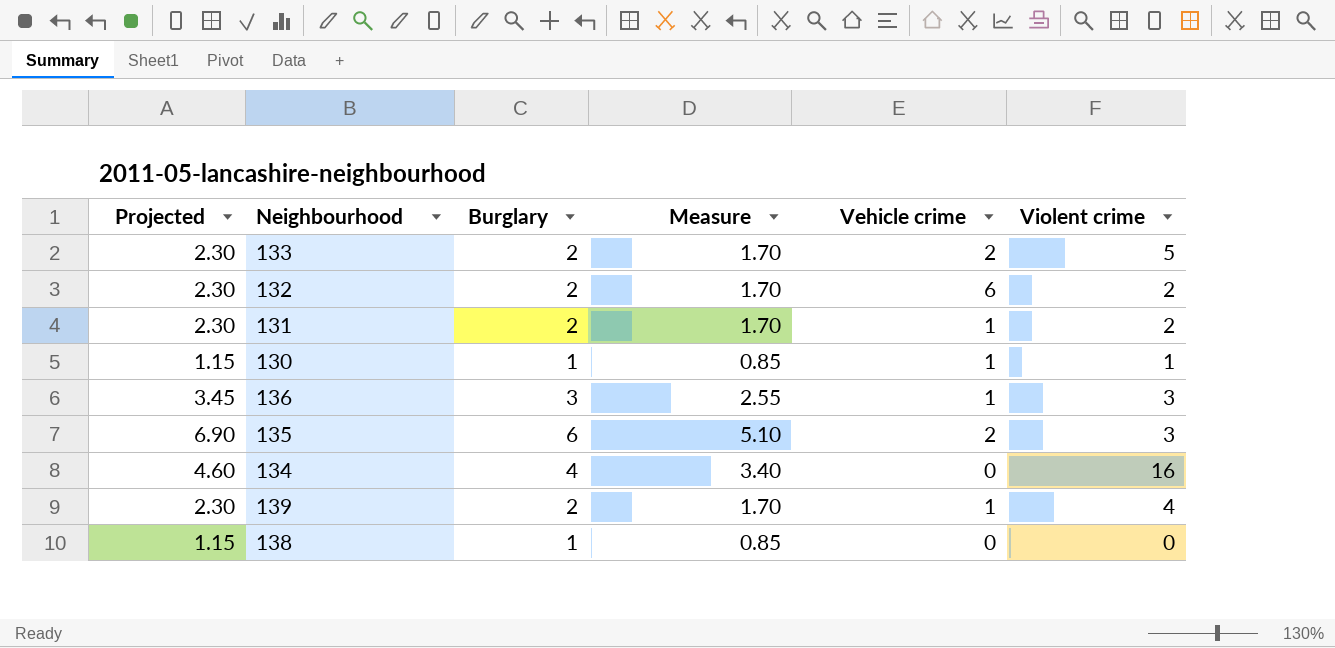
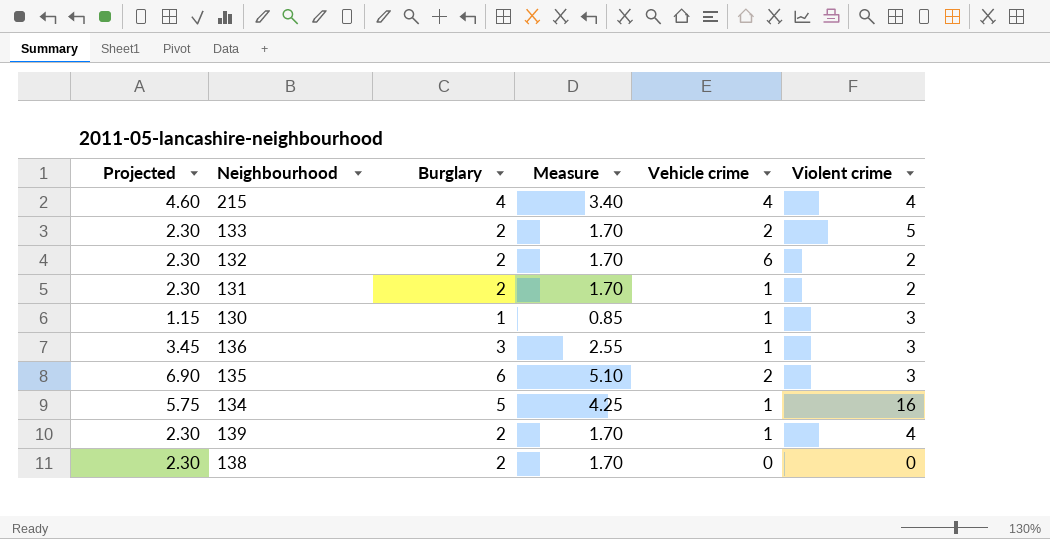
row 215: none -> 4.60 | 4 | 3.40 | 4 | 4
130 | Violent crime: 1 -> 3
134 | Projected: 4.60 -> 5.75
134 | Burglary: 4 -> 5
134 | Measure: 3.40 -> 4.25
134 | Vehicle crime: 0 -> 1
138 | Projected: 1.15 -> 2.30
138 | Burglary: 1 -> 2
138 | Measure: 0.85 -> 1.70

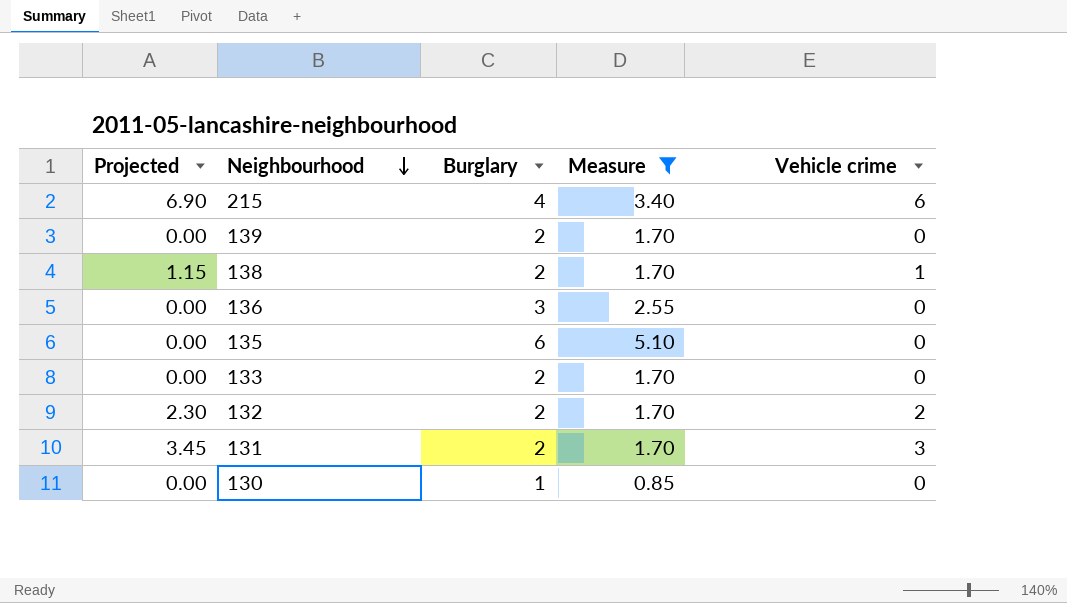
filter: none -> Measure != 4.25
row order: none -> Neighbourhood descending
column Violent crime | position: 6 -> none
column Projected | formula: [Burglary] * 1.15 -> [Vehicle crime] * 1.15
215 | Vehicle crime: 4 -> 6
139 | Vehicle crime: 1 -> 0
138 | Vehicle crime: 0 -> 1
136 | Vehicle crime: 1 -> 0
135 | Vehicle crime: 2 -> 0
133 | Vehicle crime: 2 -> 0
132 | Vehicle crime: 6 -> 2
131 | Vehicle crime: 1 -> 3
130 | Vehicle crime: 1 -> 0

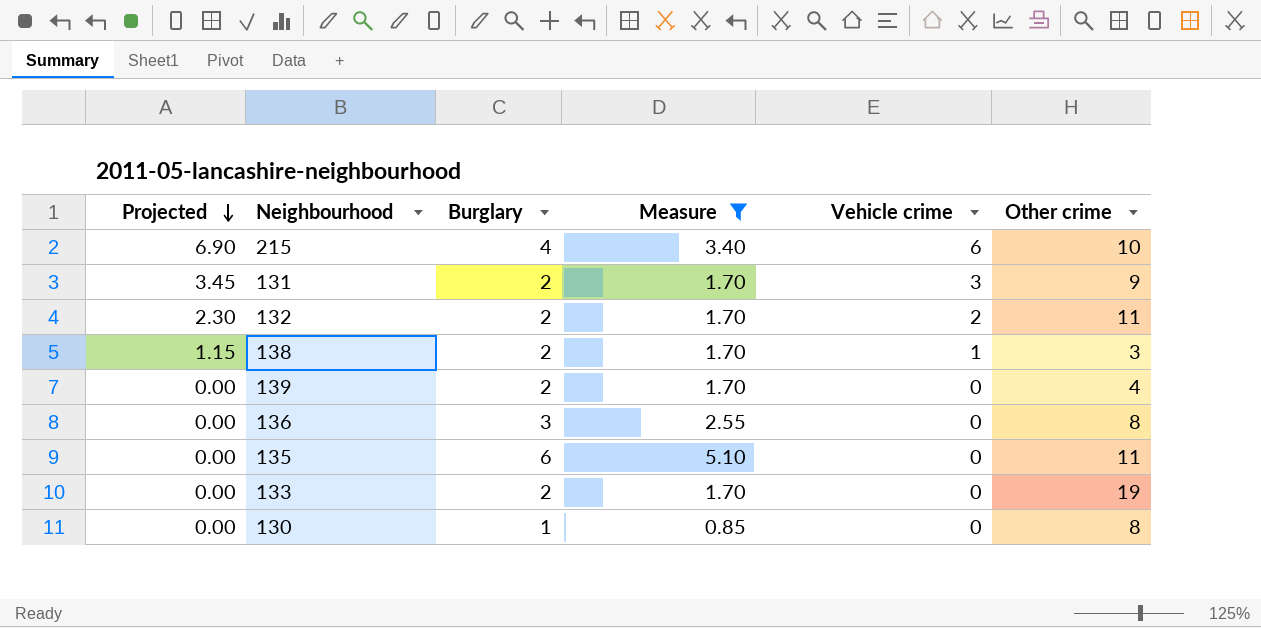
row order: Neighbourhood descending -> Projected descending
column Other crime | position: none -> 6

